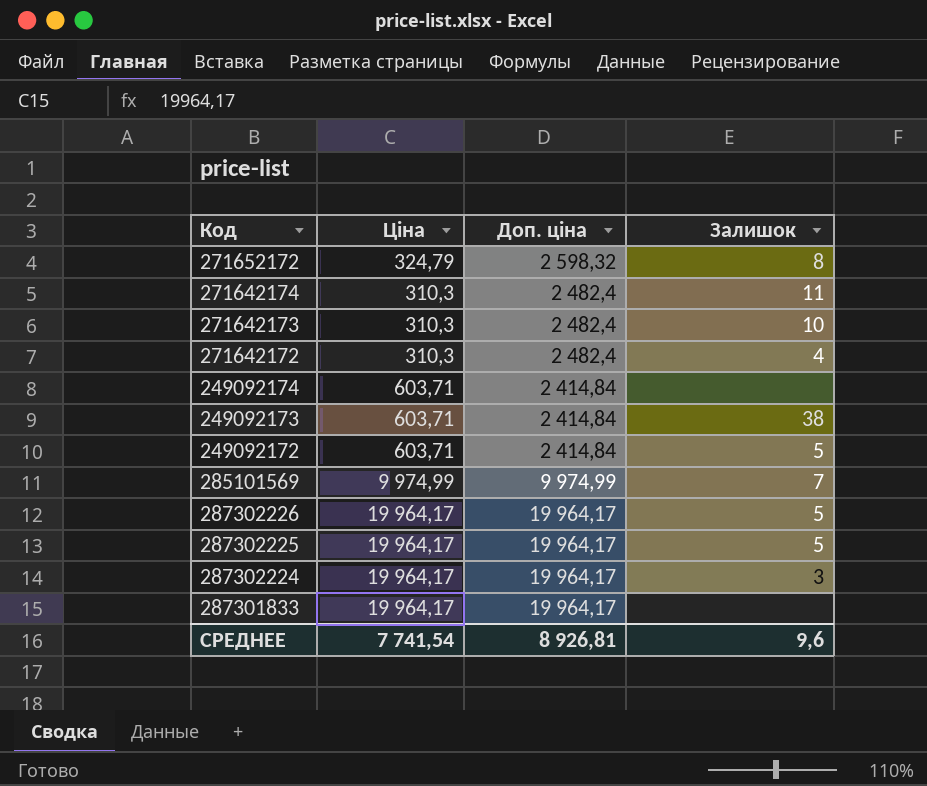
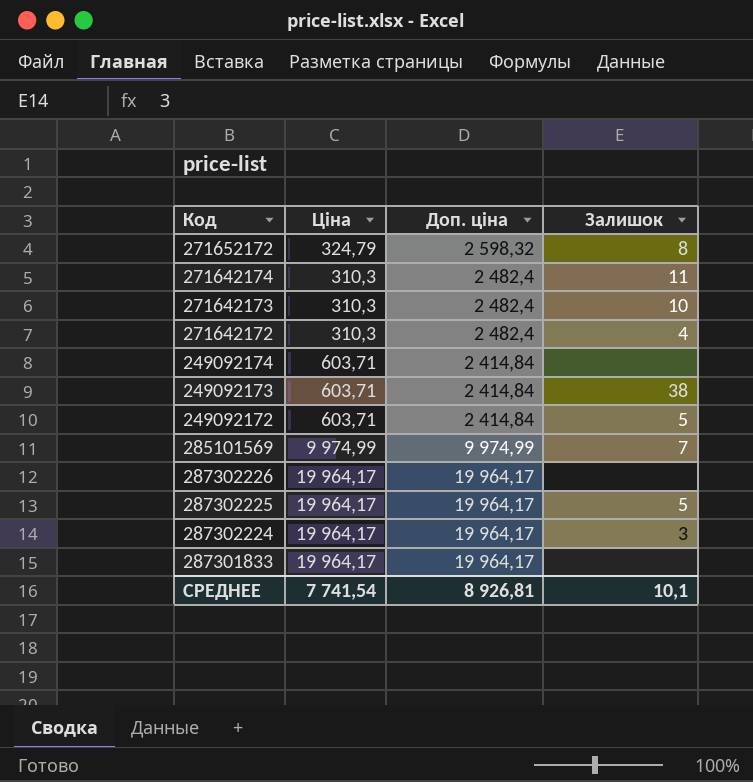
287302226 | Залишок: 5 -> none
СРЕДНЕЕ | Залишок: 9,6 -> 10,1

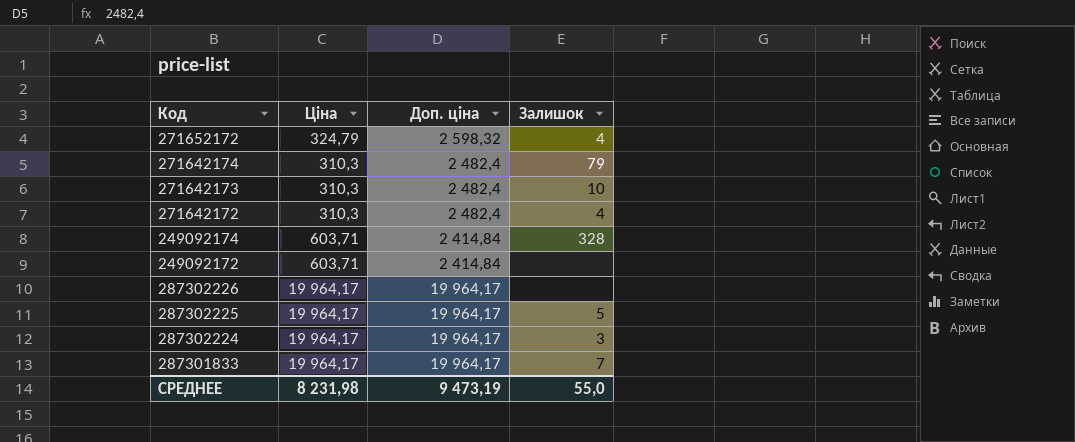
row 249092173: 603,71 | 2 414,84 | 38 -> none
row 285101569: 9 974,99 | 9 974,99 | 7 -> none
271652172 | Залишок: 8 -> 4
271642174 | Залишок: 11 -> 79
249092174 | Залишок: none -> 328
249092172 | Залишок: 5 -> none
287301833 | Залишок: none -> 7
СРЕДНЕЕ | Ціна: 7 741,54 -> 8 231,98
СРЕДНЕЕ | Доп. ціна: 8 926,81 -> 9 473,19
СРЕДНЕЕ | Залишок: 10,1 -> 55,0

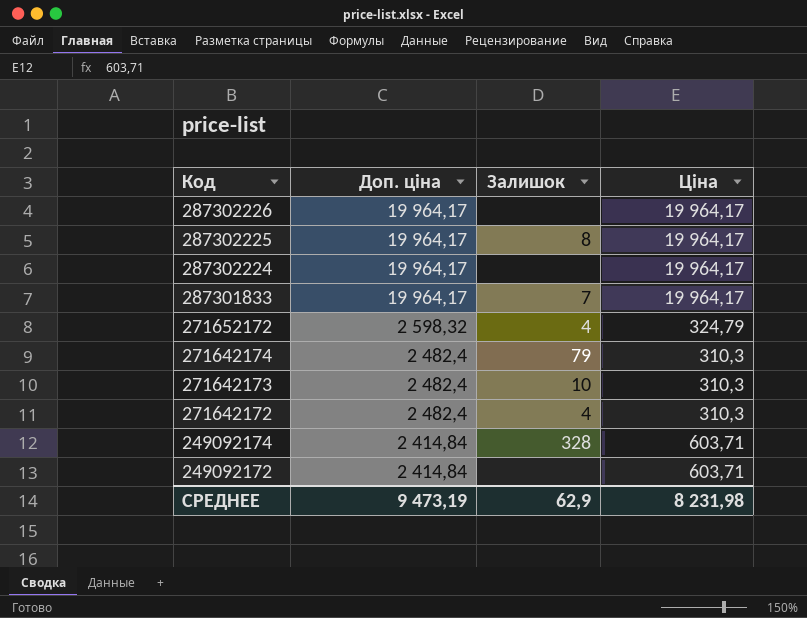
row order: none -> Код descending
column Ціна | position: 2 -> 4
287302225 | Залишок: 5 -> 8
287302224 | Залишок: 3 -> none
СРЕДНЕЕ | Залишок: 55,0 -> 62,9

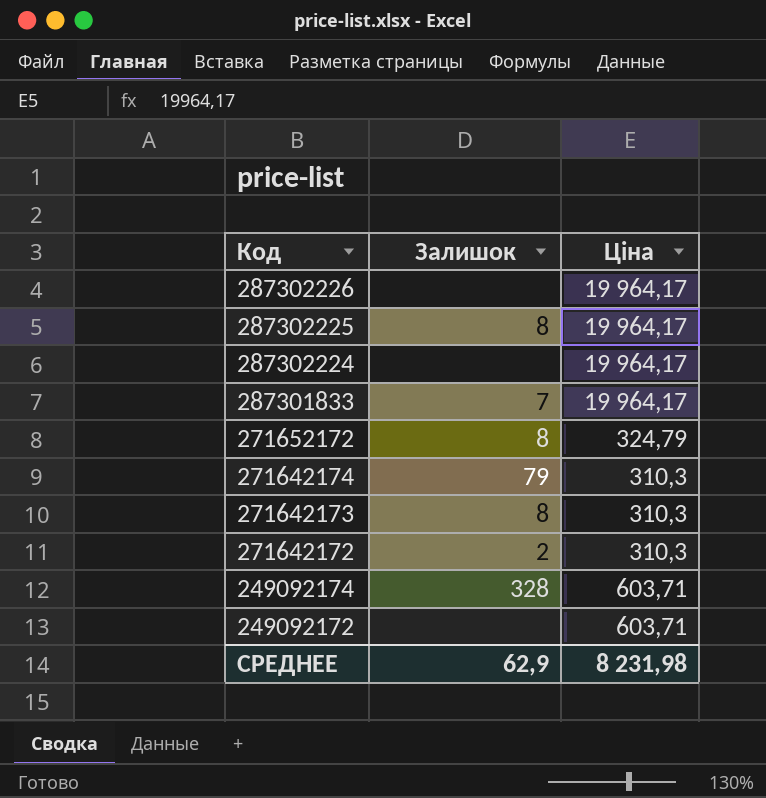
column Доп. ціна | position: 2 -> none
271652172 | Залишок: 4 -> 8
271642173 | Залишок: 10 -> 8
271642172 | Залишок: 4 -> 2

